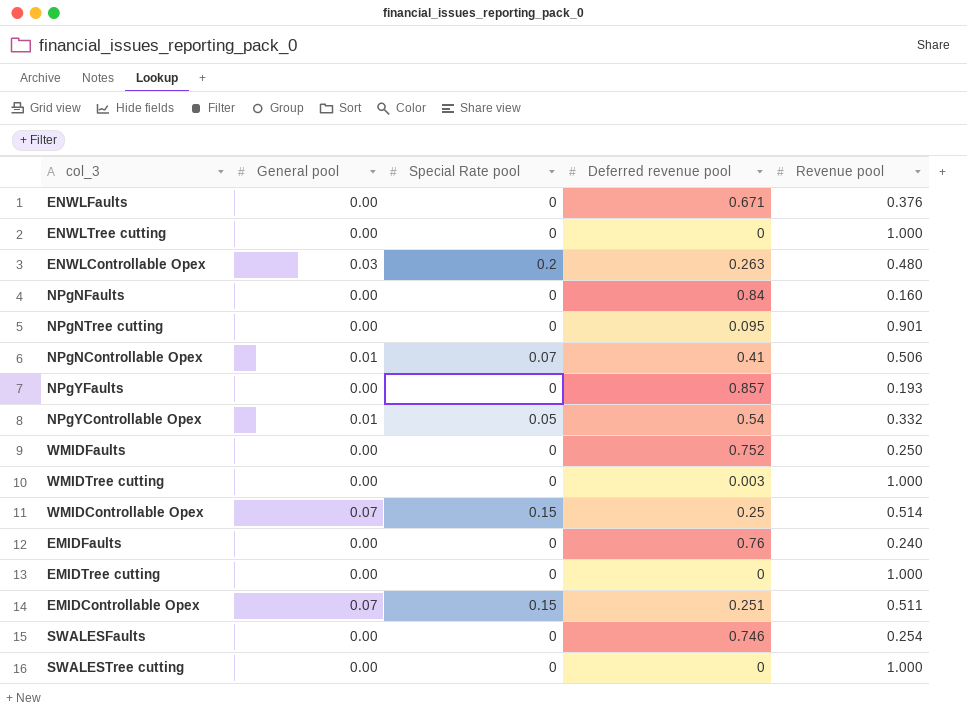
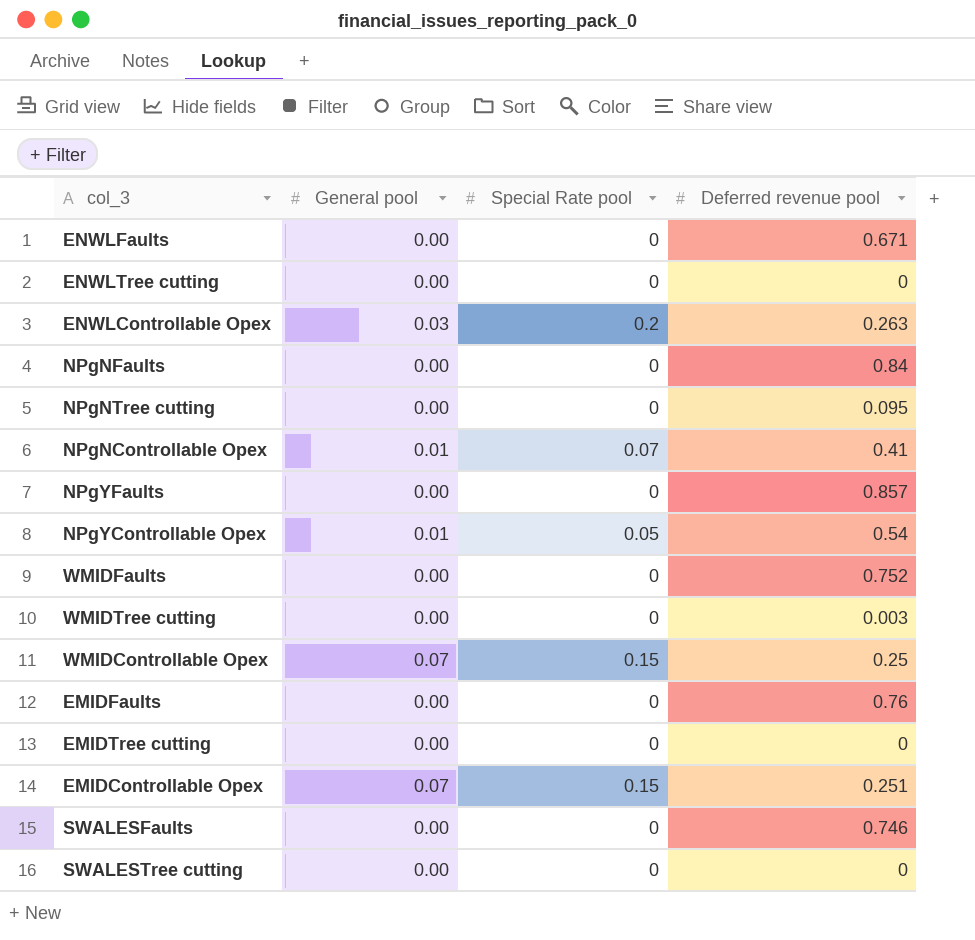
column Revenue pool | position: 5 -> none

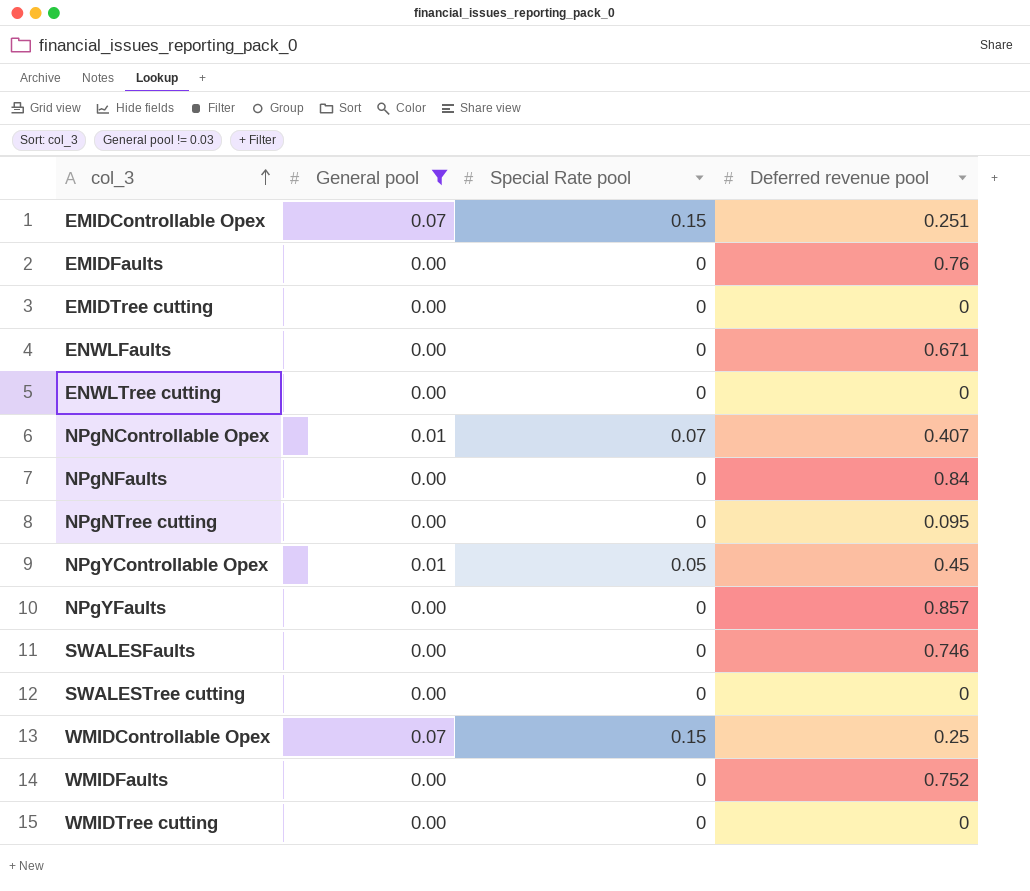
filter: none -> General pool != 0.03
row order: none -> col_3 ascending
NPgNControllable Opex | Deferred revenue pool: 0.41 -> 0.407
NPgYControllable Opex | Deferred revenue pool: 0.54 -> 0.45
WMIDTree cutting | Deferred revenue pool: 0.003 -> 0

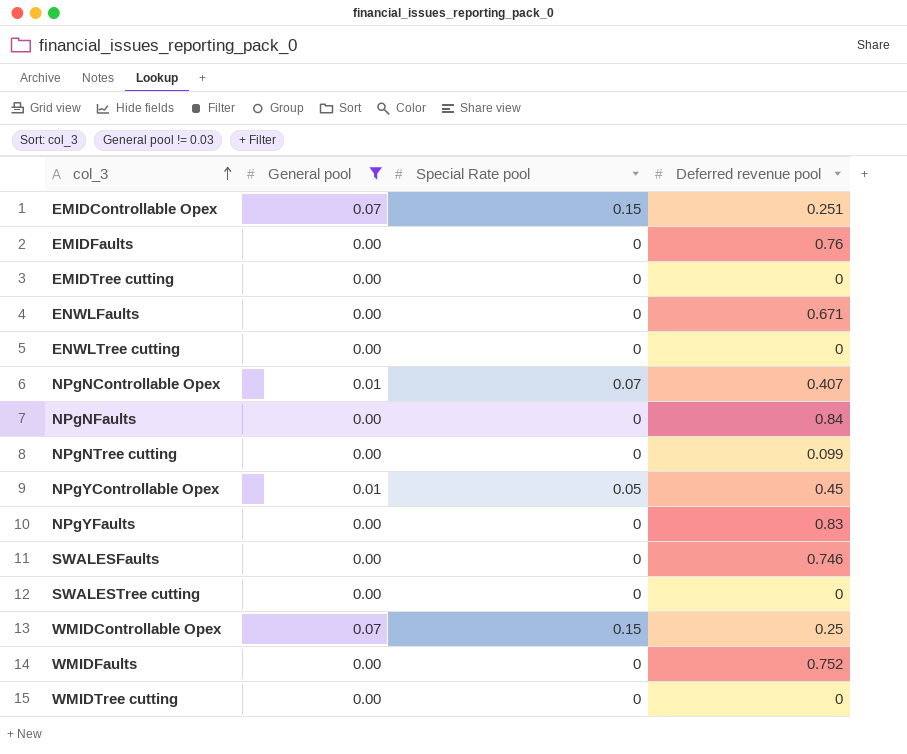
NPgNTree cutting | Deferred revenue pool: 0.095 -> 0.099
NPgYFaults | Deferred revenue pool: 0.857 -> 0.83

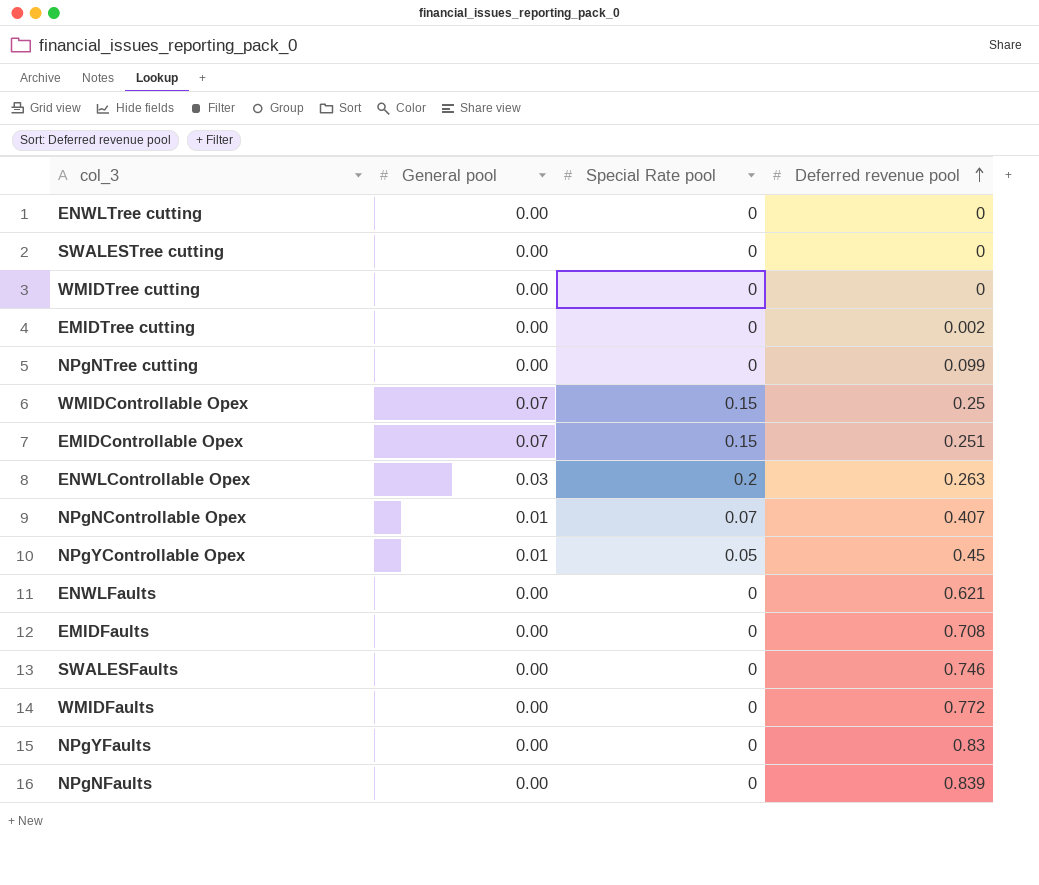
filter: General pool != 0.03 -> none
row order: col_3 ascending -> Deferred revenue pool ascending
EMIDTree cutting | Deferred revenue pool: 0 -> 0.002
ENWLFaults | Deferred revenue pool: 0.671 -> 0.621
EMIDFaults | Deferred revenue pool: 0.76 -> 0.708
WMIDFaults | Deferred revenue pool: 0.752 -> 0.772
NPgNFaults | Deferred revenue pool: 0.84 -> 0.839

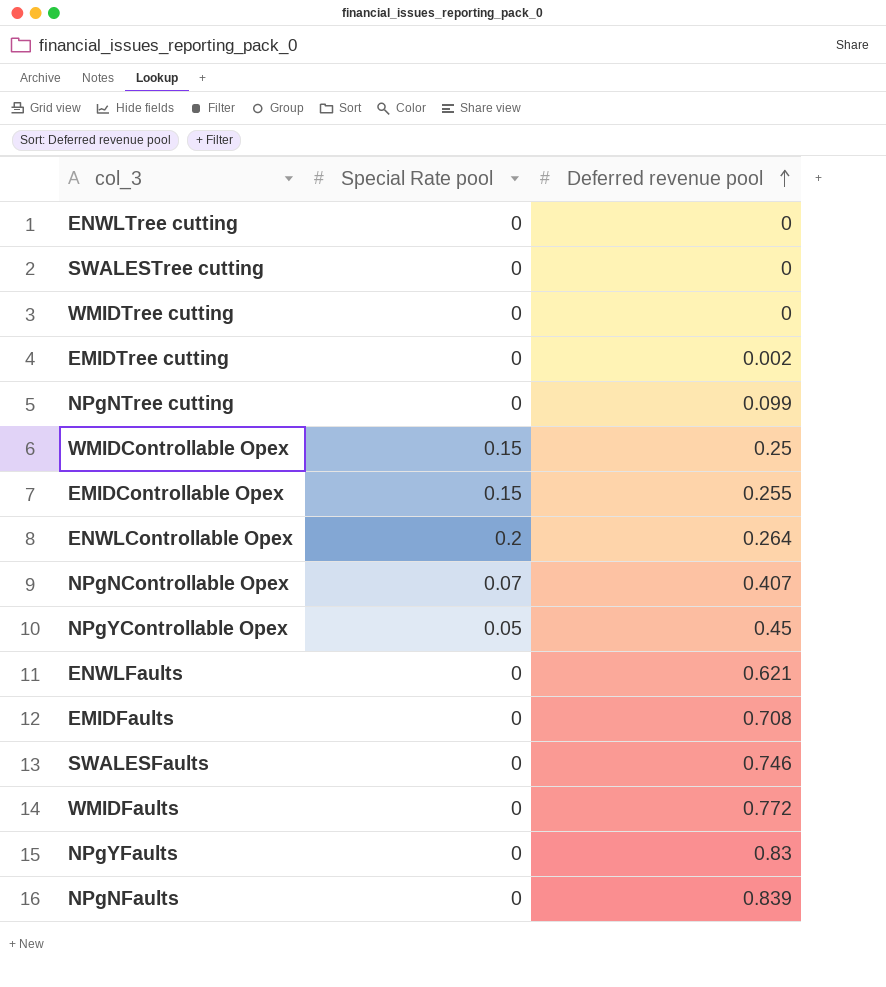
column General pool | position: 2 -> none
EMIDControllable Opex | Deferred revenue pool: 0.251 -> 0.255
ENWLControllable Opex | Deferred revenue pool: 0.263 -> 0.264

